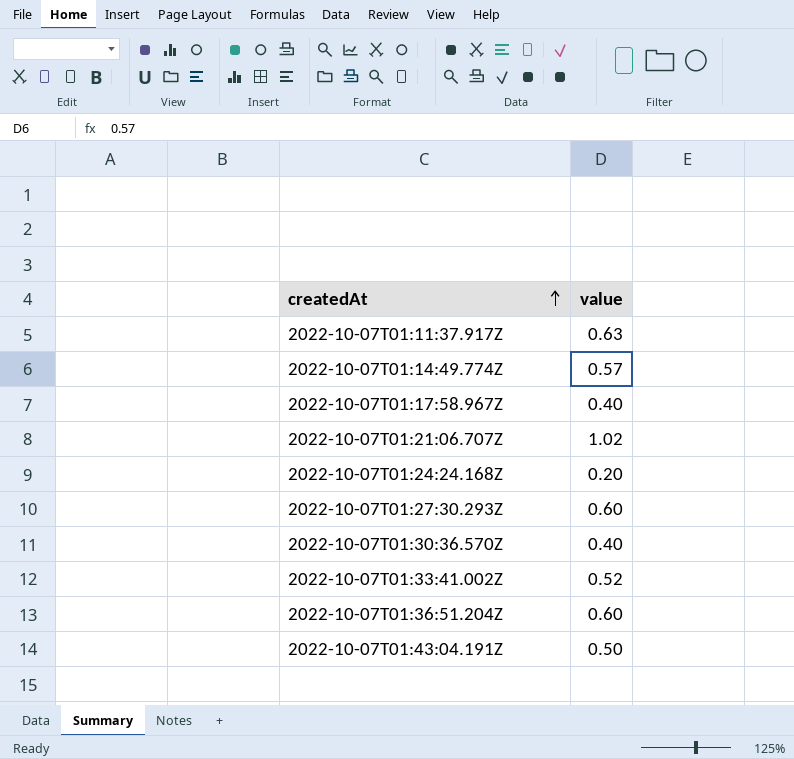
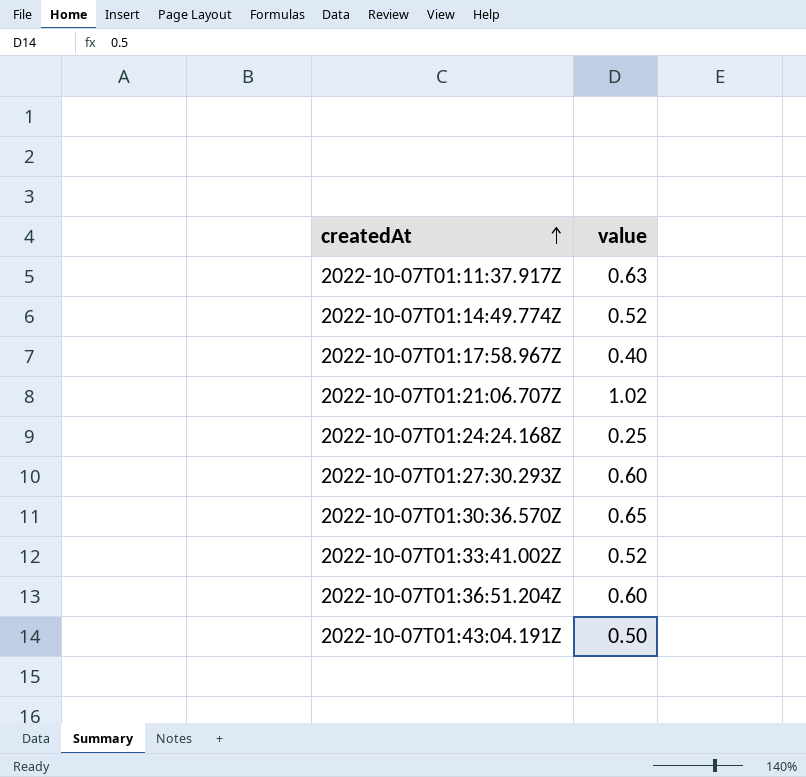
2022-10-07T01:14:49.774Z | value: 0.57 -> 0.52
2022-10-07T01:24:24.168Z | value: 0.20 -> 0.25
2022-10-07T01:30:36.570Z | value: 0.40 -> 0.65

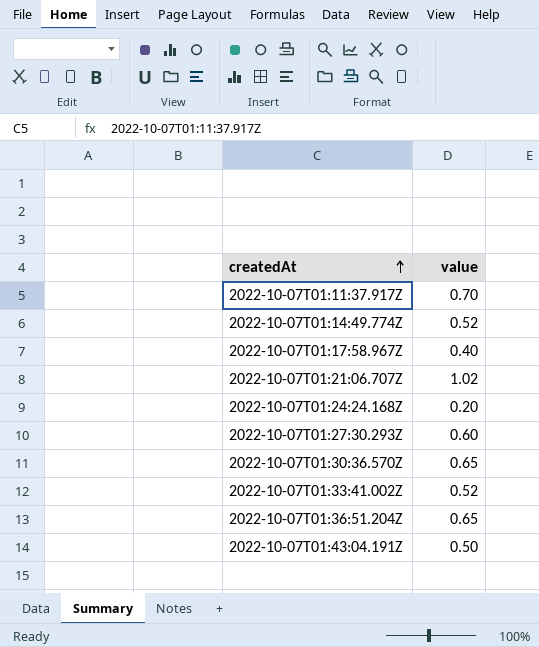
2022-10-07T01:11:37.917Z | value: 0.63 -> 0.70
2022-10-07T01:24:24.168Z | value: 0.25 -> 0.20
2022-10-07T01:36:51.204Z | value: 0.60 -> 0.65

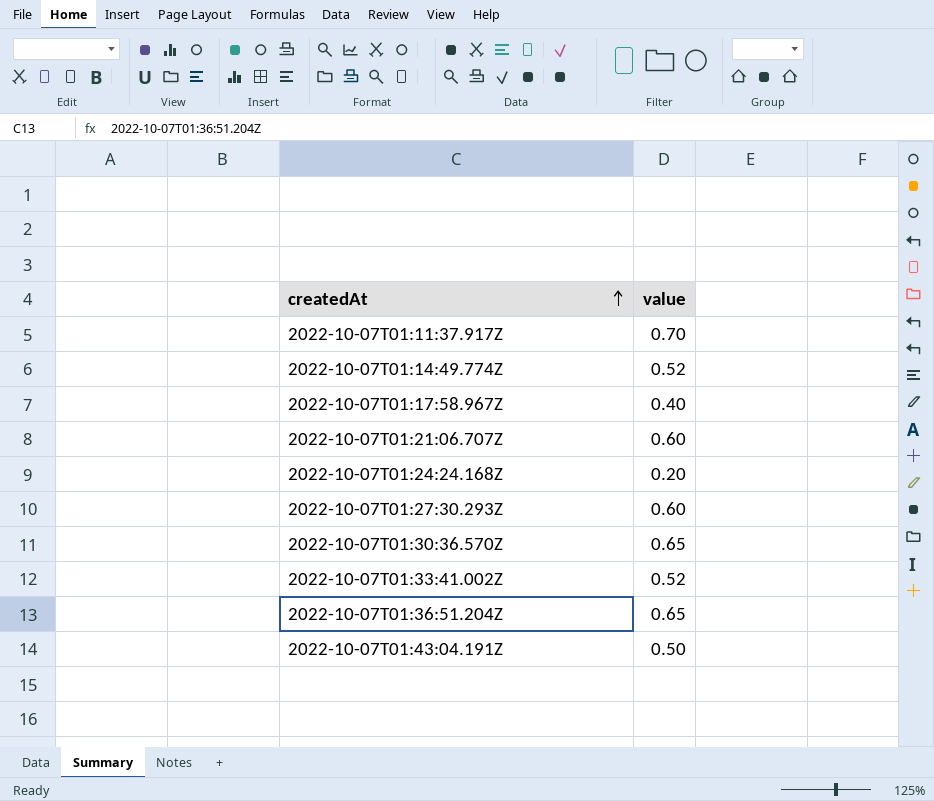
2022-10-07T01:21:06.707Z | value: 1.02 -> 0.60

